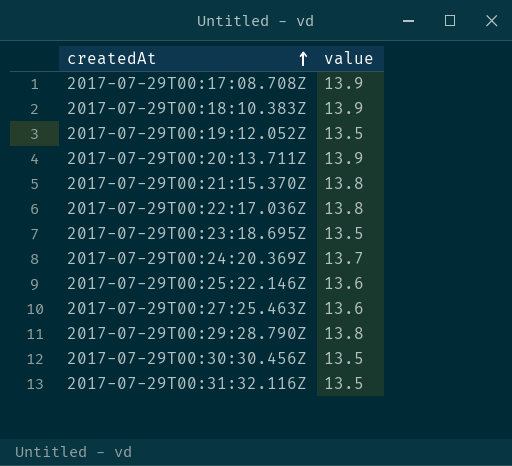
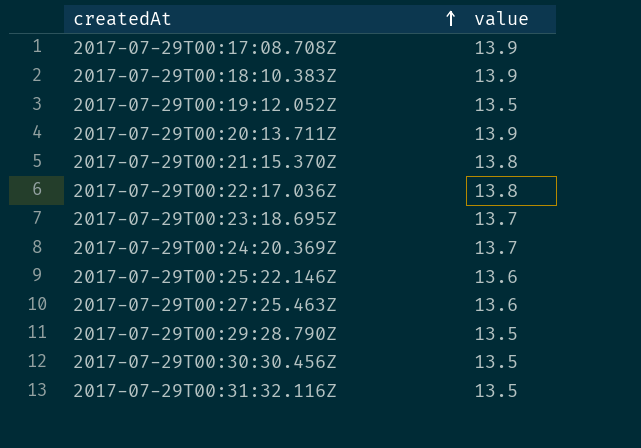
2017-07-29T00:23:18.695Z | value: 13.5 -> 13.7
2017-07-29T00:29:28.790Z | value: 13.8 -> 13.5

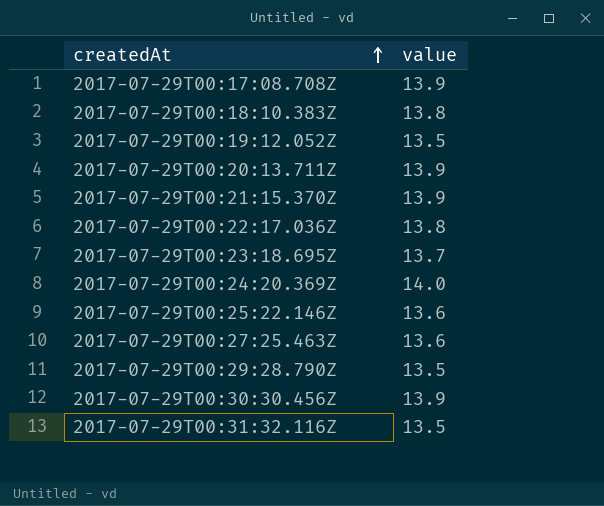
2017-07-29T00:18:10.383Z | value: 13.9 -> 13.8
2017-07-29T00:21:15.370Z | value: 13.8 -> 13.9
2017-07-29T00:24:20.369Z | value: 13.7 -> 14.0
2017-07-29T00:30:30.456Z | value: 13.5 -> 13.9

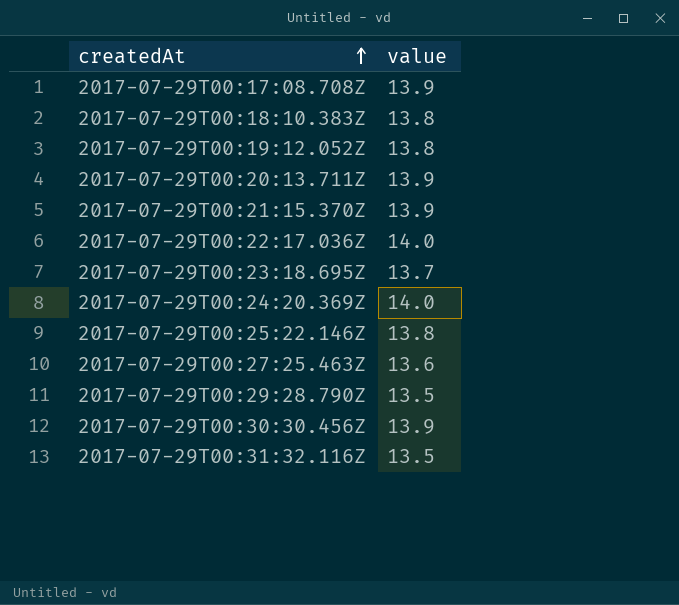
2017-07-29T00:19:12.052Z | value: 13.5 -> 13.8
2017-07-29T00:22:17.036Z | value: 13.8 -> 14.0
2017-07-29T00:25:22.146Z | value: 13.6 -> 13.8

